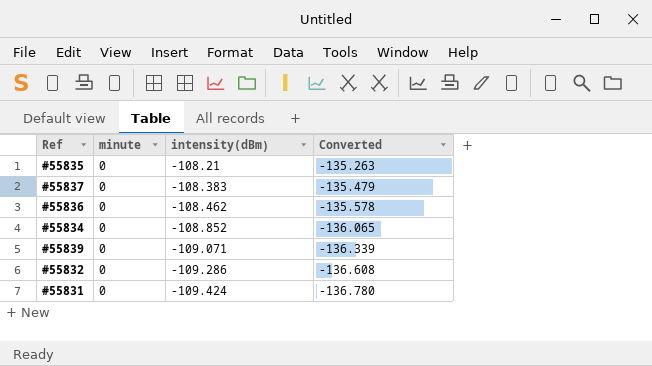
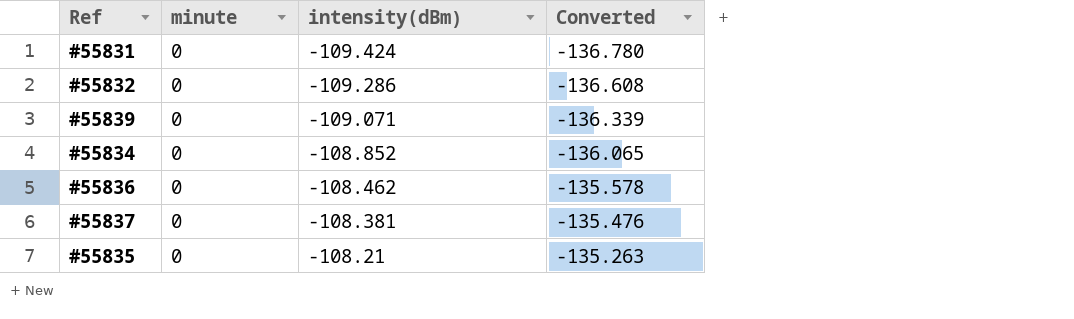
row order: intensity(dBm) descending -> intensity(dBm) ascending
#55837 | intensity(dBm): -108.383 -> -108.381
#55837 | Converted: -135.479 -> -135.476

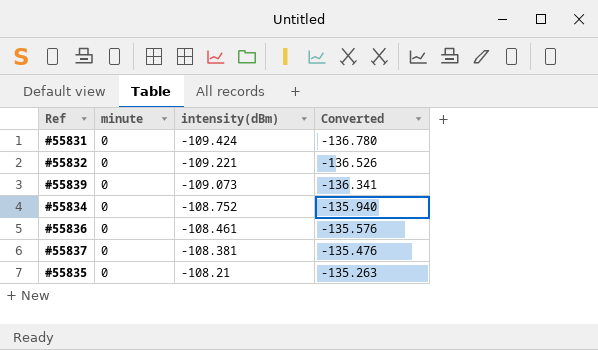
#55832 | intensity(dBm): -109.286 -> -109.221
#55832 | Converted: -136.608 -> -136.526
#55839 | intensity(dBm): -109.071 -> -109.073
#55839 | Converted: -136.339 -> -136.341
#55834 | intensity(dBm): -108.852 -> -108.752
#55834 | Converted: -136.065 -> -135.940
#55836 | intensity(dBm): -108.462 -> -108.461
#55836 | Converted: -135.578 -> -135.576

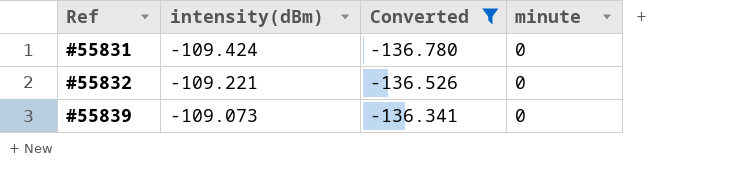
filter: none -> Converted <= -136.341
column minute | position: 2 -> 4

